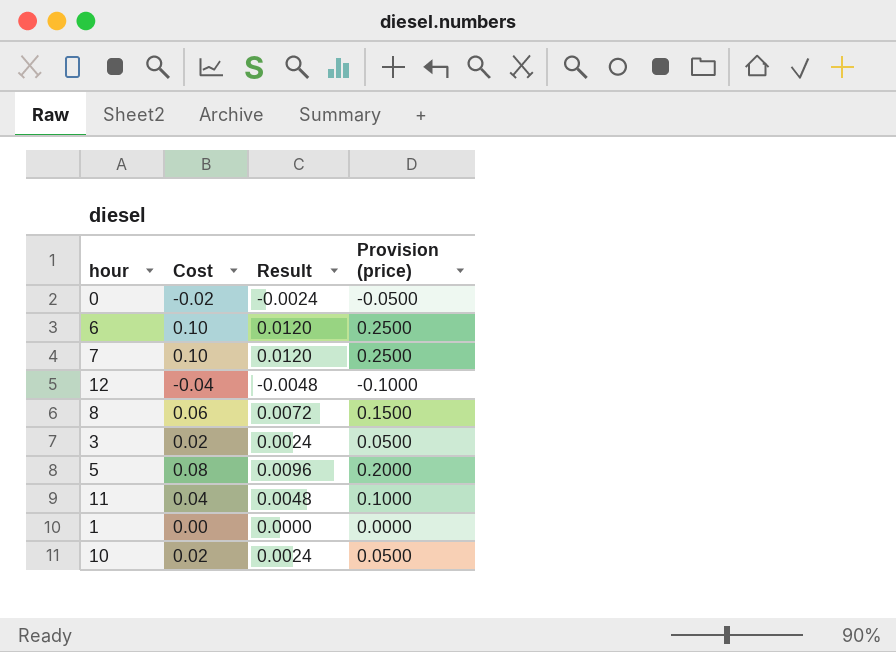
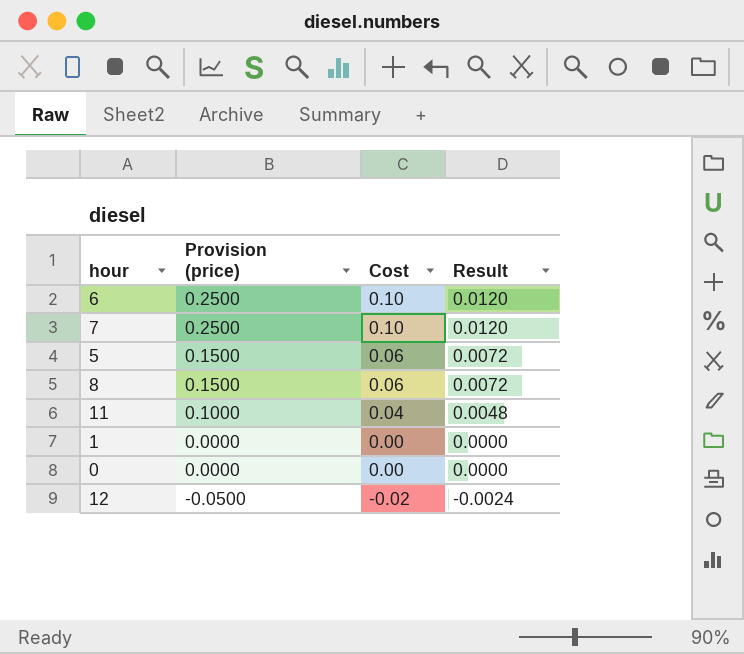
row order: none -> Provision (price) descending
column Provision (price) | position: 4 -> 2
row 3: 0.02 | 0.0024 | 0.0500 -> none
row 10: 0.02 | 0.0024 | 0.0500 -> none
5 | Provision (price): 0.2000 -> 0.1500
5 | Cost: 0.08 -> 0.06
5 | Result: 0.0096 -> 0.0072
0 | Provision (price): -0.0500 -> 0.0000
0 | Cost: -0.02 -> 0.00
0 | Result: -0.0024 -> 0.0000
12 | Provision (price): -0.1000 -> -0.0500
12 | Cost: -0.04 -> -0.02
12 | Result: -0.0048 -> -0.0024

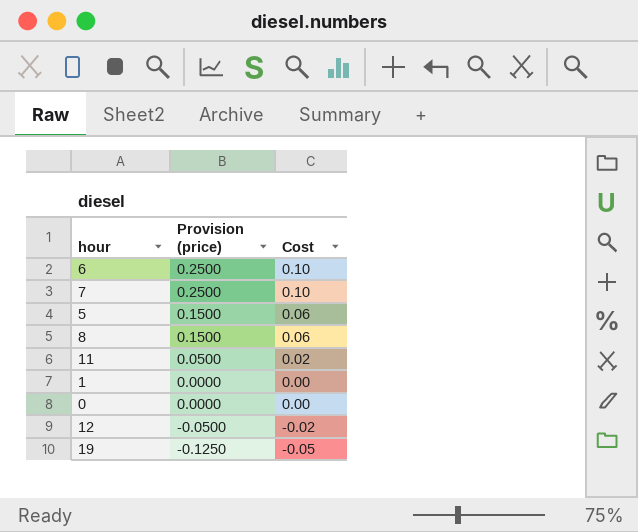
column Result | formula: [Cost] * 0.12 -> none
11 | Provision (price): 0.1000 -> 0.0500
11 | Cost: 0.04 -> 0.02
row 19: none -> -0.1250 | -0.05

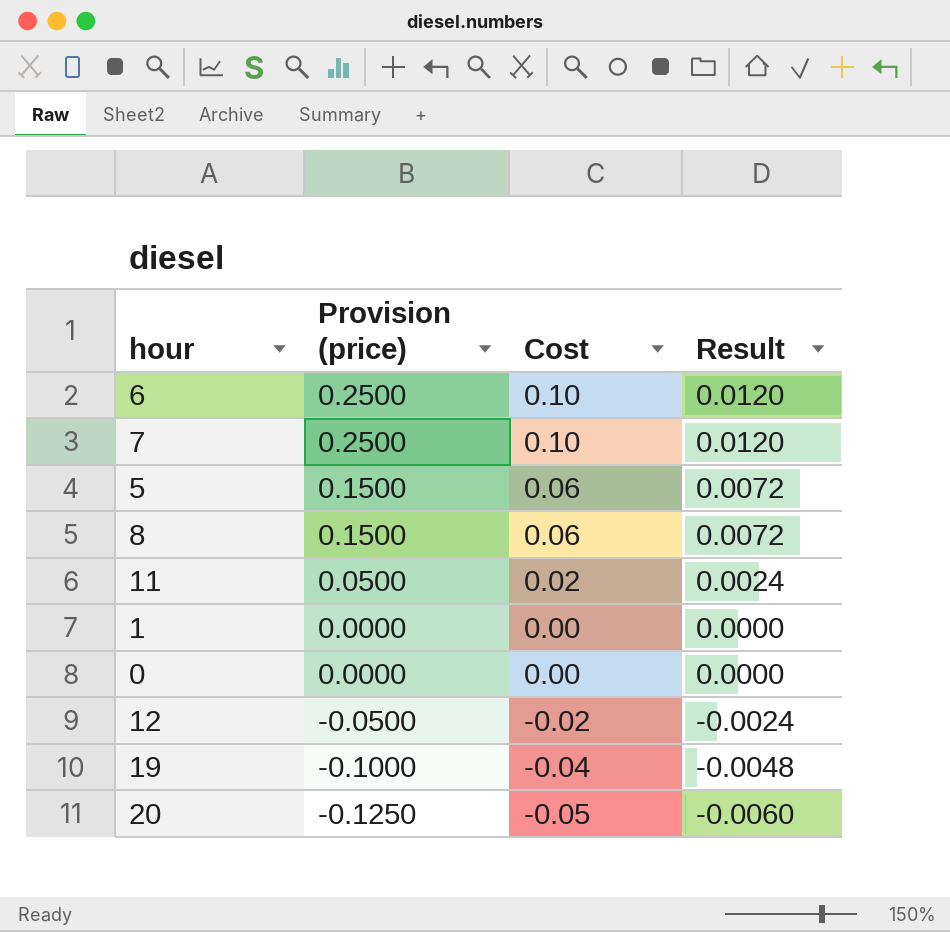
column Result | formula: none -> [Cost] * 0.12
19 | Provision (price): -0.1250 -> -0.1000
19 | Cost: -0.05 -> -0.04
row 20: none -> -0.1250 | -0.05 | -0.0060

